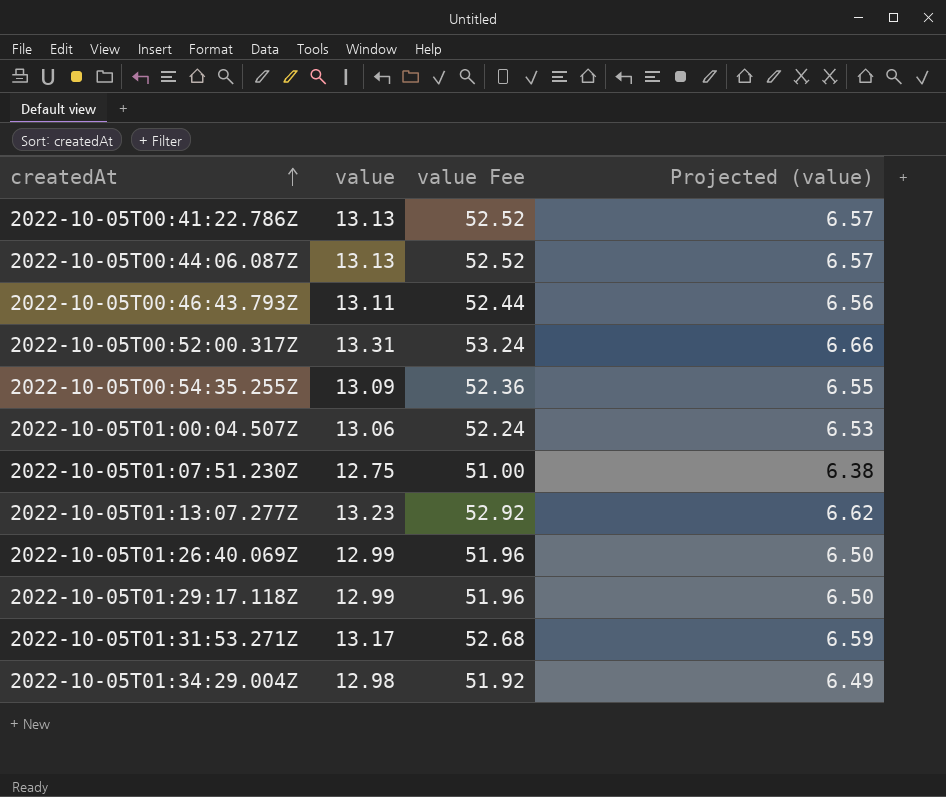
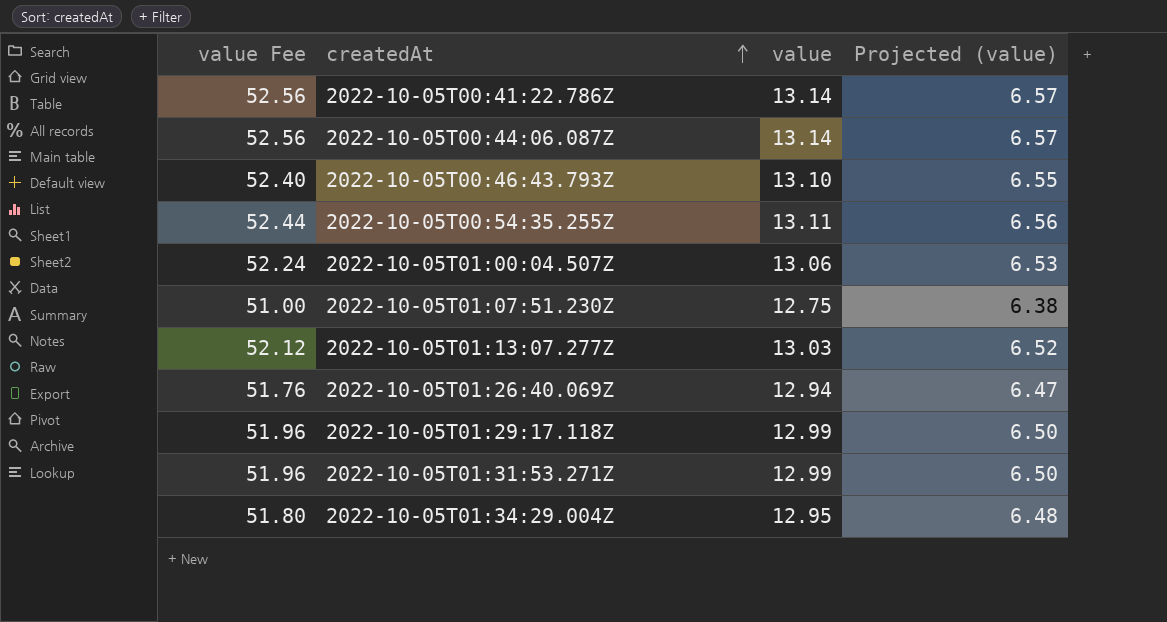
column value Fee | position: 3 -> 1
row 2022-10-05T00:52:00.317Z: 13.31 | 53.24 | 6.66 -> none
2022-10-05T00:41:22.786Z | value Fee: 52.52 -> 52.56
2022-10-05T00:41:22.786Z | value: 13.13 -> 13.14
2022-10-05T00:44:06.087Z | value Fee: 52.52 -> 52.56
2022-10-05T00:44:06.087Z | value: 13.13 -> 13.14
2022-10-05T00:46:43.793Z | value Fee: 52.44 -> 52.40
2022-10-05T00:46:43.793Z | value: 13.11 -> 13.10
2022-10-05T00:46:43.793Z | Projected (value): 6.56 -> 6.55
2022-10-05T00:54:35.255Z | value Fee: 52.36 -> 52.44
2022-10-05T00:54:35.255Z | value: 13.09 -> 13.11
2022-10-05T00:54:35.255Z | Projected (value): 6.55 -> 6.56
2022-10-05T01:13:07.277Z | value Fee: 52.92 -> 52.12
2022-10-05T01:13:07.277Z | value: 13.23 -> 13.03
2022-10-05T01:13:07.277Z | Projected (value): 6.62 -> 6.52
2022-10-05T01:26:40.069Z | value Fee: 51.96 -> 51.76
2022-10-05T01:26:40.069Z | value: 12.99 -> 12.94
2022-10-05T01:26:40.069Z | Projected (value): 6.50 -> 6.47
2022-10-05T01:31:53.271Z | value Fee: 52.68 -> 51.96
2022-10-05T01:31:53.271Z | value: 13.17 -> 12.99
2022-10-05T01:31:53.271Z | Projected (value): 6.59 -> 6.50
2022-10-05T01:34:29.004Z | value Fee: 51.92 -> 51.80
2022-10-05T01:34:29.004Z | value: 12.98 -> 12.95
2022-10-05T01:34:29.004Z | Projected (value): 6.49 -> 6.48

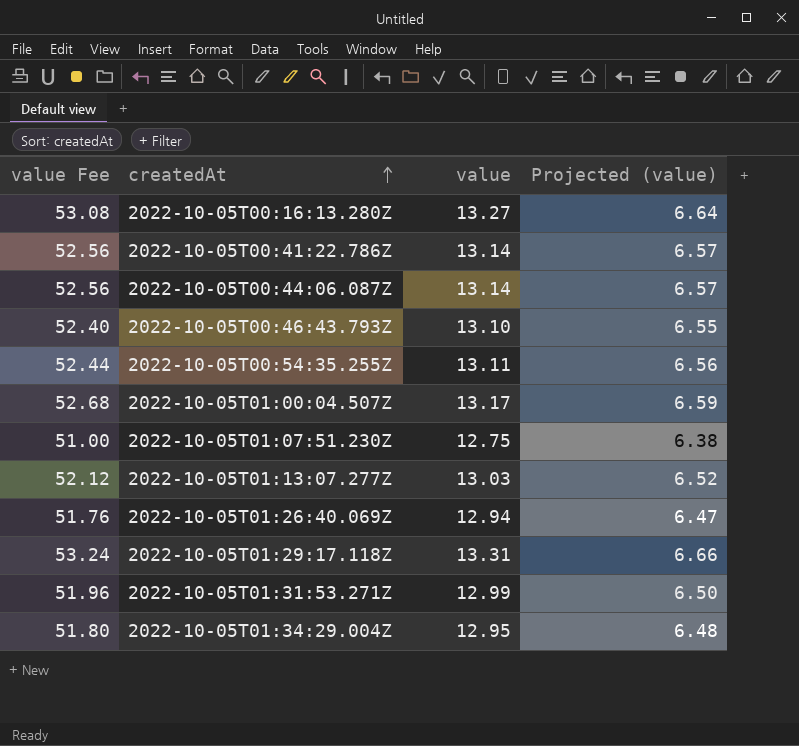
row 2022-10-05T00:16:13.280Z: none -> 53.08 | 13.27 | 6.64
2022-10-05T01:00:04.507Z | value Fee: 52.24 -> 52.68
2022-10-05T01:00:04.507Z | value: 13.06 -> 13.17
2022-10-05T01:00:04.507Z | Projected (value): 6.53 -> 6.59
2022-10-05T01:29:17.118Z | value Fee: 51.96 -> 53.24
2022-10-05T01:29:17.118Z | value: 12.99 -> 13.31
2022-10-05T01:29:17.118Z | Projected (value): 6.50 -> 6.66

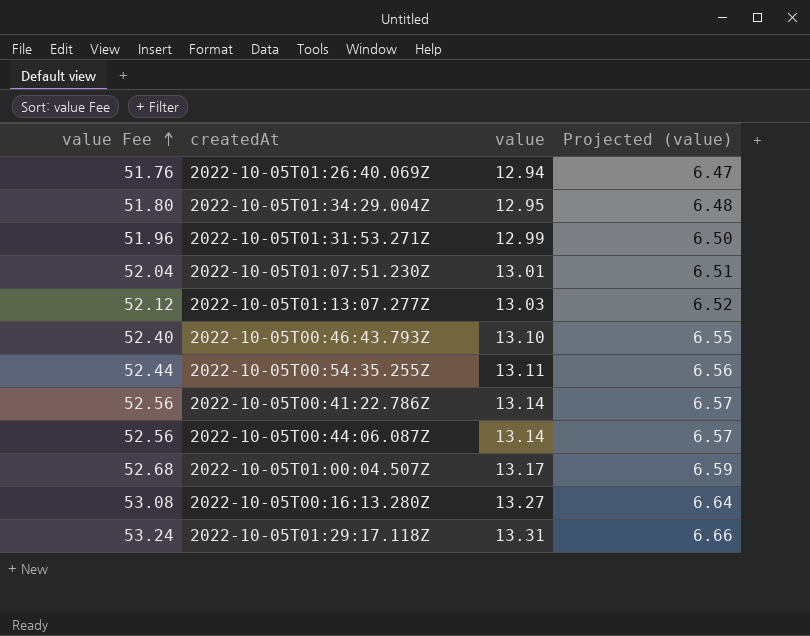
row order: createdAt ascending -> value Fee ascending
2022-10-05T01:07:51.230Z | value Fee: 51.00 -> 52.04
2022-10-05T01:07:51.230Z | value: 12.75 -> 13.01
2022-10-05T01:07:51.230Z | Projected (value): 6.38 -> 6.51

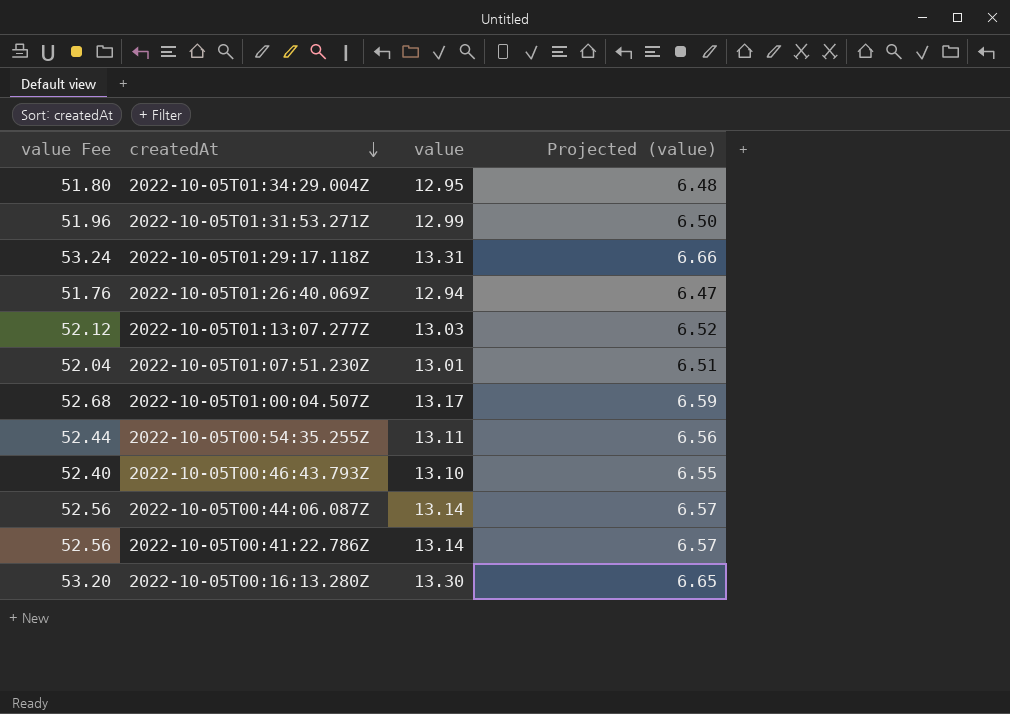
row order: value Fee ascending -> createdAt descending
2022-10-05T00:16:13.280Z | value Fee: 53.08 -> 53.20
2022-10-05T00:16:13.280Z | value: 13.27 -> 13.30
2022-10-05T00:16:13.280Z | Projected (value): 6.64 -> 6.65

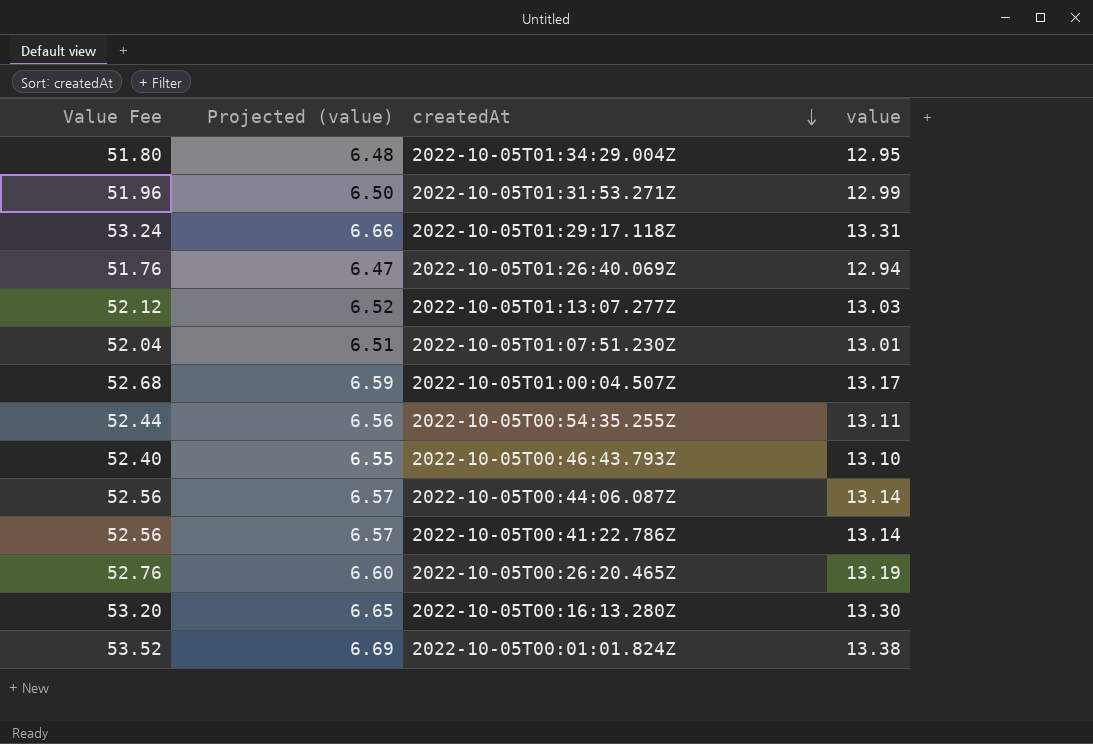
column name: value Fee -> Value Fee
column Projected (value) | position: 4 -> 2
row 2022-10-05T00:26:20.465Z: none -> 52.76 | 6.60 | 13.19
row 2022-10-05T00:01:01.824Z: none -> 53.52 | 6.69 | 13.38

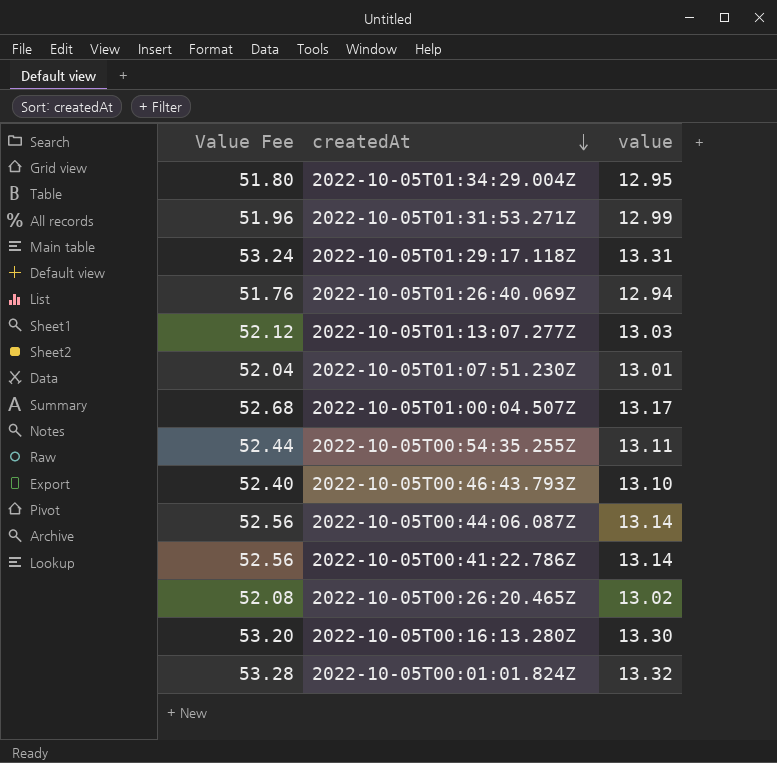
column Projected (value) | formula: [value] * 0.5 -> none
2022-10-05T00:26:20.465Z | Value Fee: 52.76 -> 52.08
2022-10-05T00:26:20.465Z | value: 13.19 -> 13.02
2022-10-05T00:01:01.824Z | Value Fee: 53.52 -> 53.28
2022-10-05T00:01:01.824Z | value: 13.38 -> 13.32

